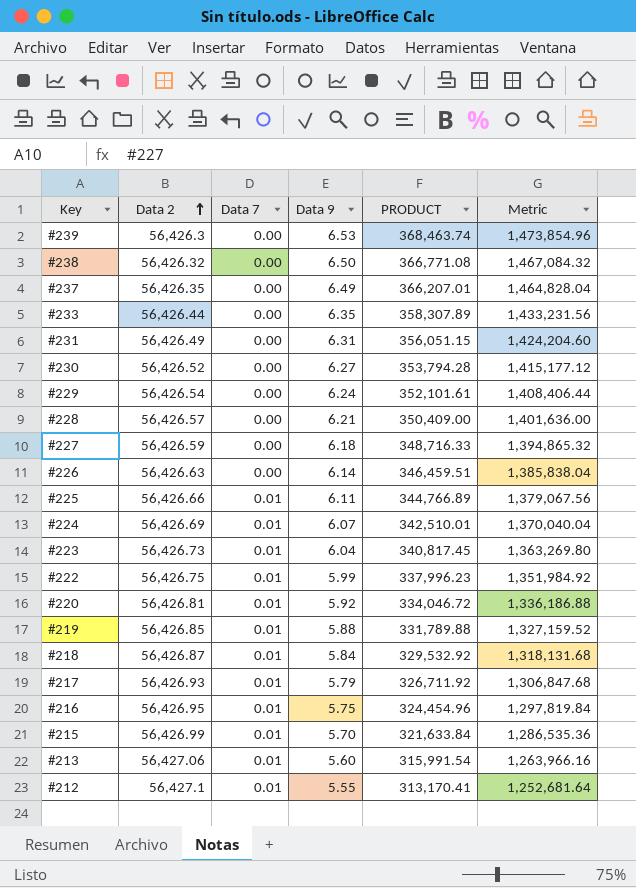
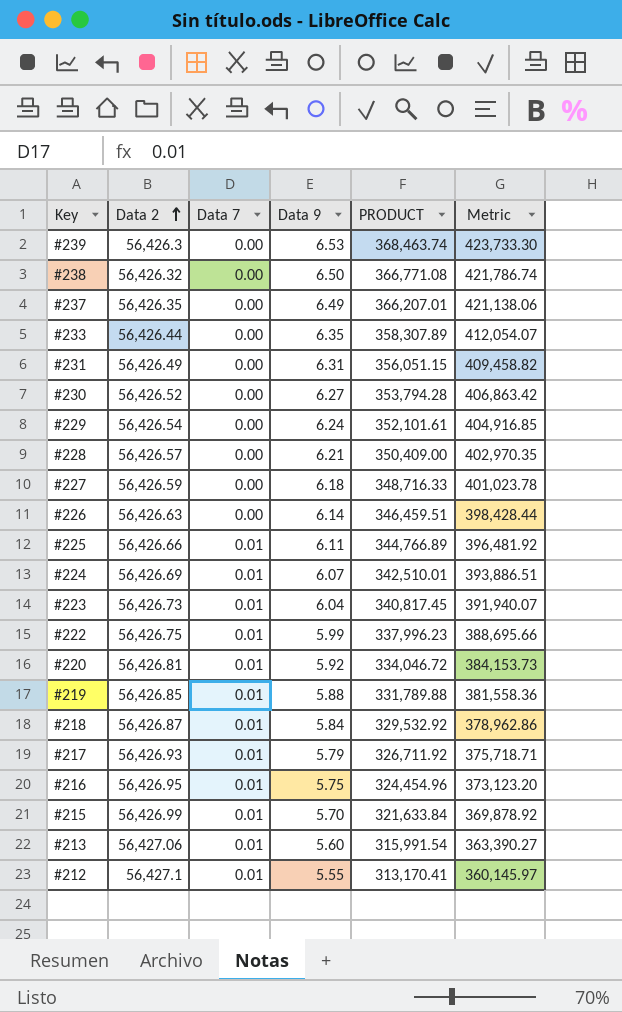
column Metric | formula: [PRODUCT] * 4 -> [PRODUCT] * 1.15

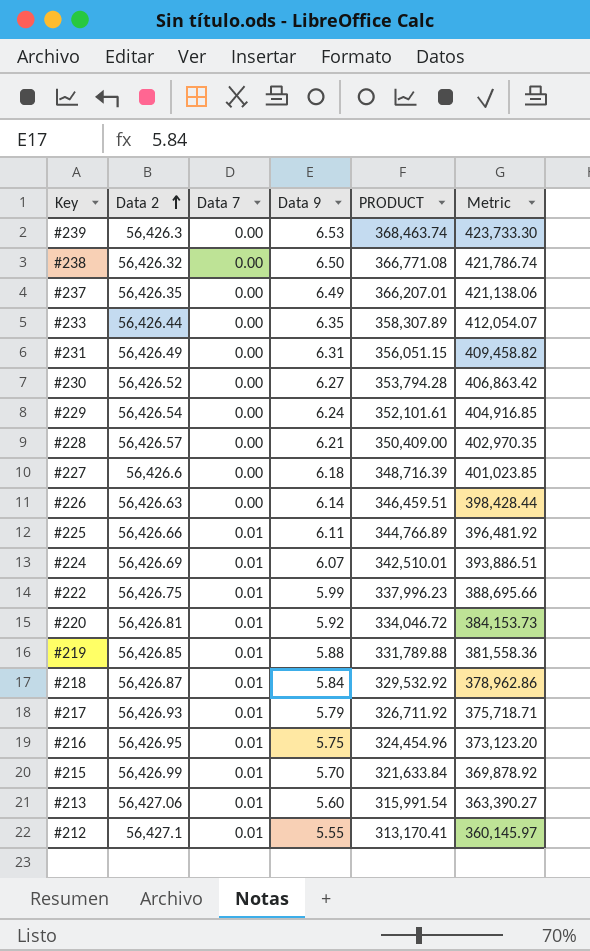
row #223: 56,426.73 | 0.01 | 6.04 | 340,817.45 | 391,940.07 -> none
#227 | Data 2: 56,426.59 -> 56,426.6
#227 | PRODUCT: 348,716.33 -> 348,716.39
#227 | Metric: 401,023.78 -> 401,023.85

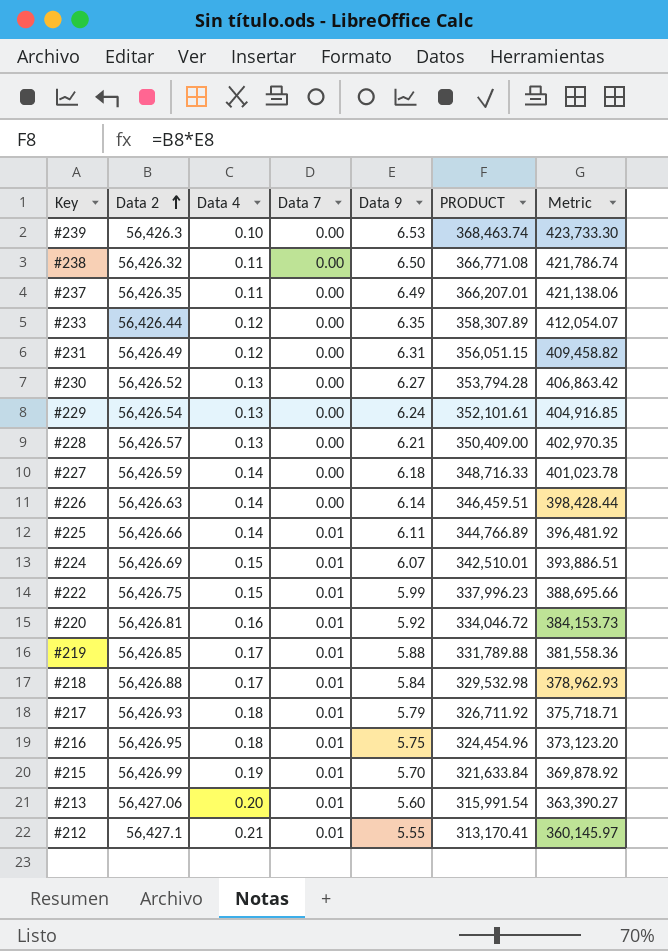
column Data 4 | position: none -> 3
#227 | Data 2: 56,426.6 -> 56,426.59
#227 | PRODUCT: 348,716.39 -> 348,716.33
#227 | Metric: 401,023.85 -> 401,023.78
#218 | Data 2: 56,426.87 -> 56,426.88
#218 | PRODUCT: 329,532.92 -> 329,532.98
#218 | Metric: 378,962.86 -> 378,962.93

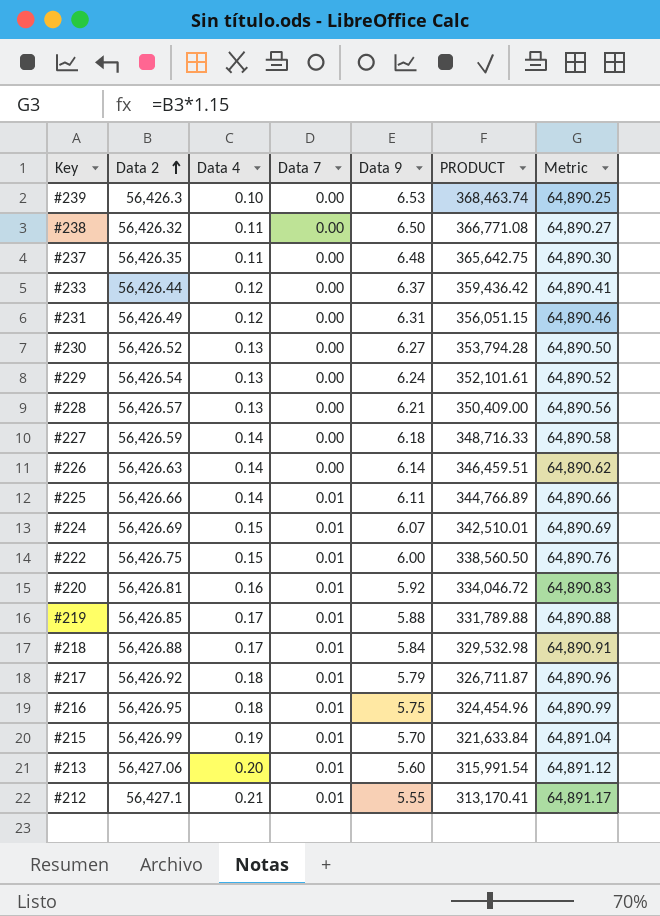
column Metric | formula: [PRODUCT] * 1.15 -> [Data 2] * 1.15
#237 | Data 9: 6.49 -> 6.48
#237 | PRODUCT: 366,207.01 -> 365,642.75
#233 | Data 9: 6.35 -> 6.37
#233 | PRODUCT: 358,307.89 -> 359,436.42
#222 | Data 9: 5.99 -> 6.00
#222 | PRODUCT: 337,996.23 -> 338,560.50
#217 | Data 2: 56,426.93 -> 56,426.92
#217 | PRODUCT: 326,711.92 -> 326,711.87

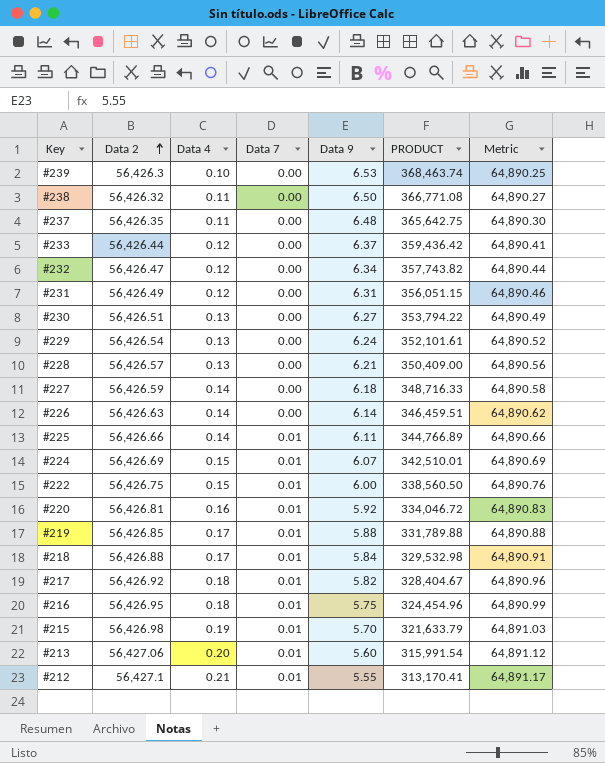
row #232: none -> 56,426.47 | 0.12 | 0.00 | 6.34 | 357,743.82 | 64,890.44
#230 | Data 2: 56,426.52 -> 56,426.51
#230 | PRODUCT: 353,794.28 -> 353,794.22
#230 | Metric: 64,890.50 -> 64,890.49
#217 | Data 9: 5.79 -> 5.82
#217 | PRODUCT: 326,711.87 -> 328,404.67
#215 | Data 2: 56,426.99 -> 56,426.98
#215 | PRODUCT: 321,633.84 -> 321,633.79
#215 | Metric: 64,891.04 -> 64,891.03

